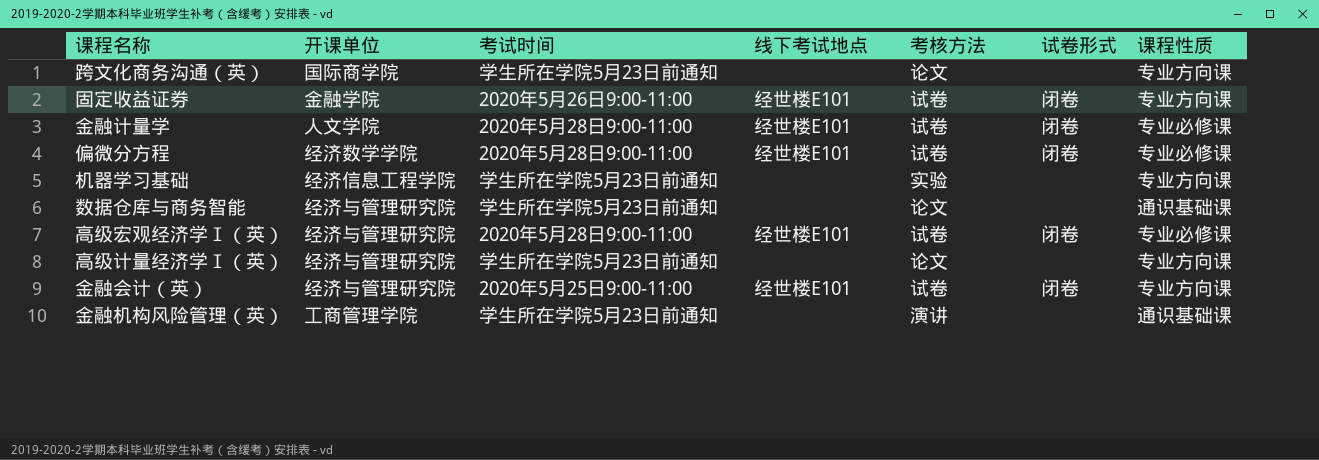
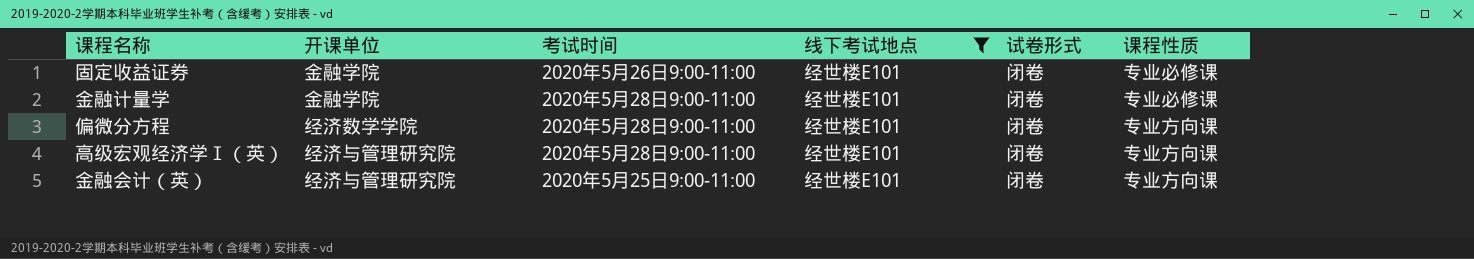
filter: none -> 线下考试地点 = 经世楼E101
column 考核方法 | position: 5 -> none
固定收益证券 | 课程性质: 专业方向课 -> 专业必修课
金融计量学 | 开课单位: 人文学院 -> 金融学院
偏微分方程 | 课程性质: 专业必修课 -> 专业方向课
高级宏观经济学Ⅰ（英） | 课程性质: 专业必修课 -> 专业方向课

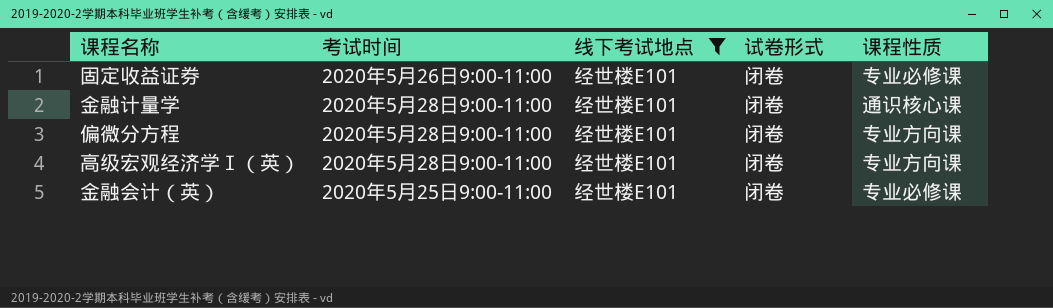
column 开课单位 | position: 2 -> none
金融计量学 | 课程性质: 专业必修课 -> 通识核心课
金融会计（英） | 课程性质: 专业方向课 -> 专业必修课

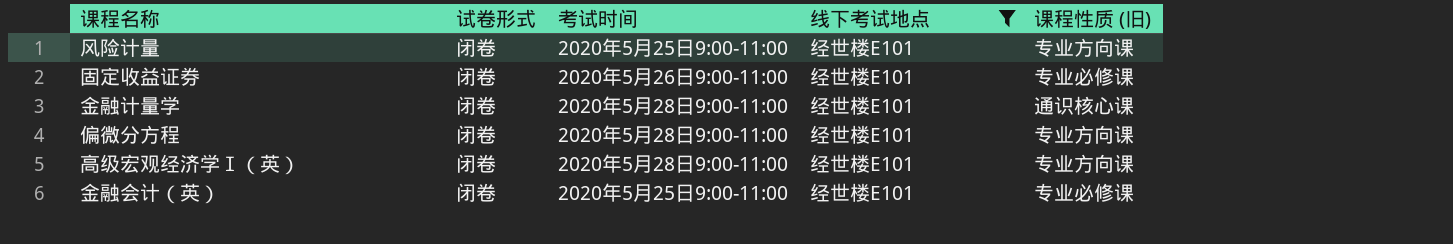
column 试卷形式 | position: 4 -> 2
column name: 课程性质 -> 课程性质 (旧)
row 风险计量: none -> 闭卷 | 2020年5月25日9:00-11:00 | 经世楼E101 | 专业方向课

